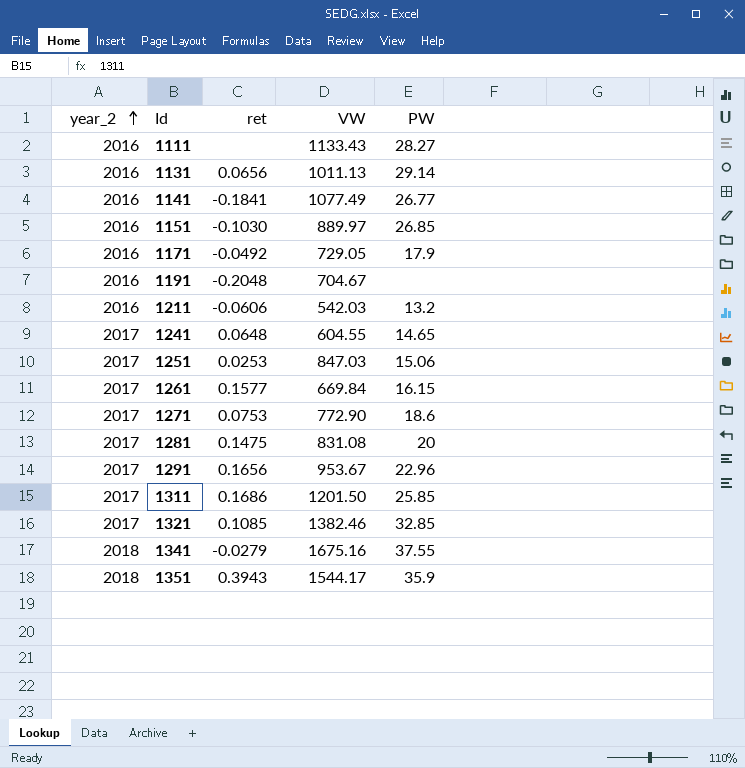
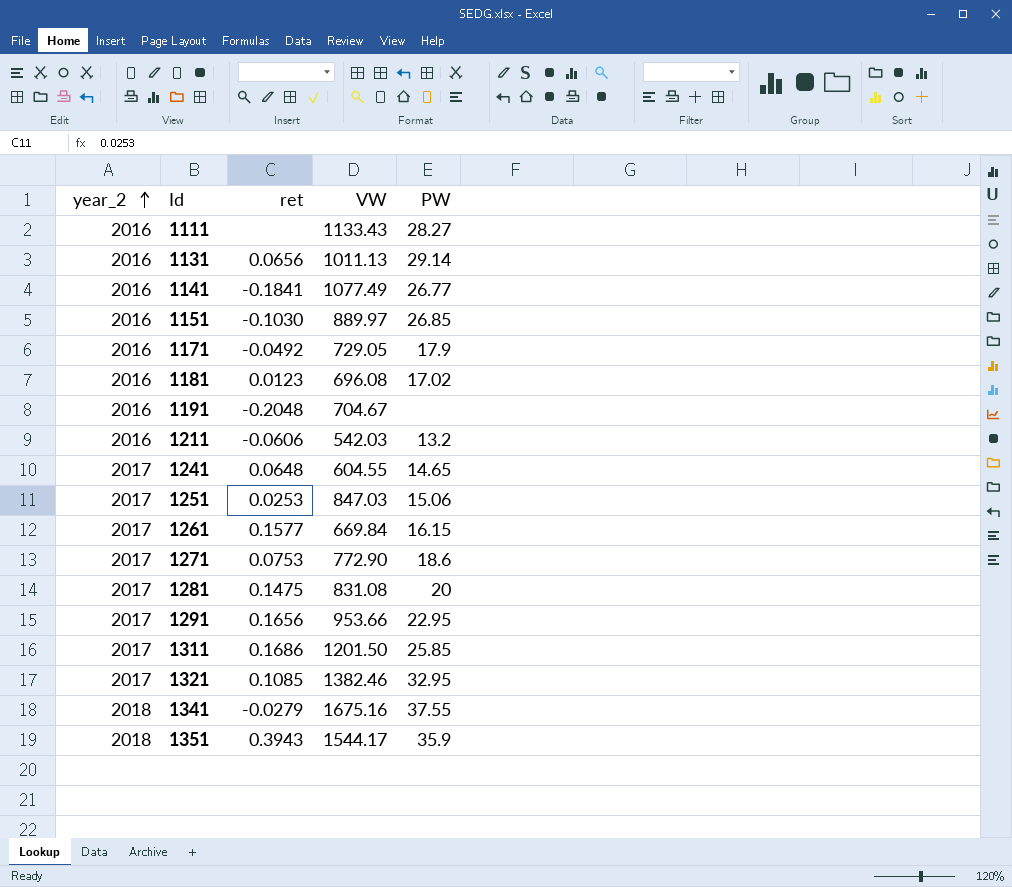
row 1181: none -> 2016 | 0.0123 | 696.08 | 17.02
1291 | VW: 953.67 -> 953.66
1291 | PW: 22.96 -> 22.95
1321 | PW: 32.85 -> 32.95

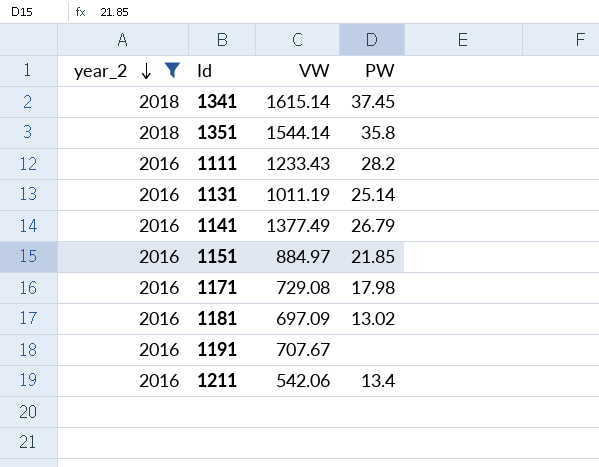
filter: none -> year_2 != 2017
row order: year_2 ascending -> year_2 descending
column ret | position: 3 -> none
1341 | VW: 1675.16 -> 1615.14
1341 | PW: 37.55 -> 37.45
1351 | VW: 1544.17 -> 1544.14
1351 | PW: 35.9 -> 35.8
1111 | VW: 1133.43 -> 1233.43
1111 | PW: 28.27 -> 28.2
1131 | VW: 1011.13 -> 1011.19
1131 | PW: 29.14 -> 25.14
1141 | VW: 1077.49 -> 1377.49
1141 | PW: 26.77 -> 26.79
1151 | VW: 889.97 -> 884.97
1151 | PW: 26.85 -> 21.85
1171 | VW: 729.05 -> 729.08
1171 | PW: 17.9 -> 17.98
1181 | VW: 696.08 -> 697.09
1181 | PW: 17.02 -> 13.02
1191 | VW: 704.67 -> 707.67
1211 | VW: 542.03 -> 542.06
1211 | PW: 13.2 -> 13.4

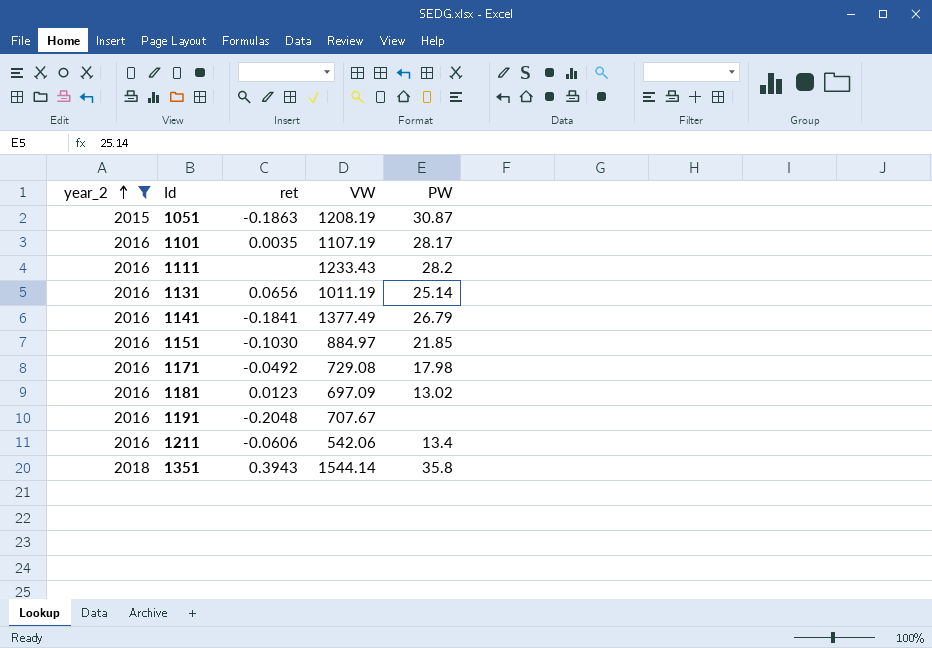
row order: year_2 descending -> year_2 ascending
column ret | position: none -> 3
row 1341: 2018 | 1615.14 | 37.45 -> none
row 1051: none -> 2015 | -0.1863 | 1208.19 | 30.87
row 1101: none -> 2016 | 0.0035 | 1107.19 | 28.17

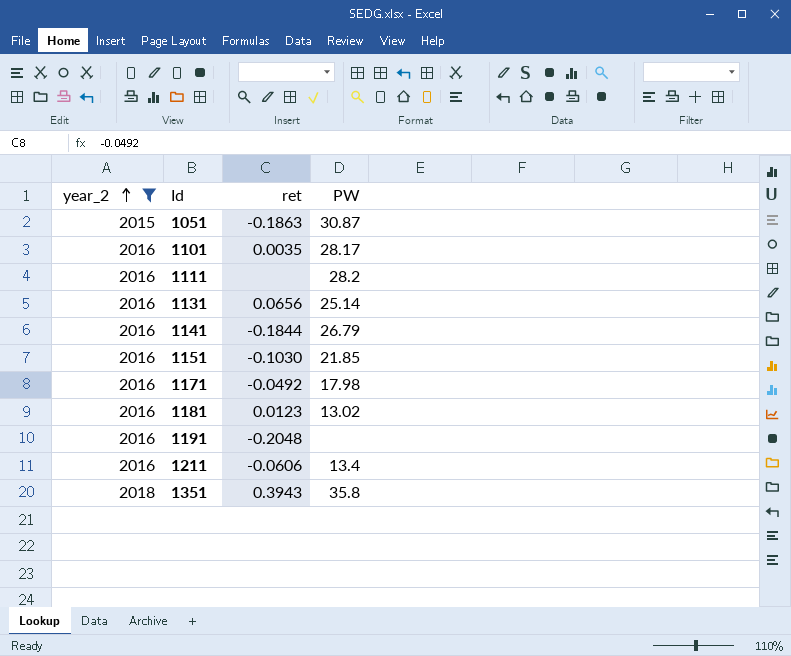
column VW | position: 4 -> none
1141 | ret: -0.1841 -> -0.1844

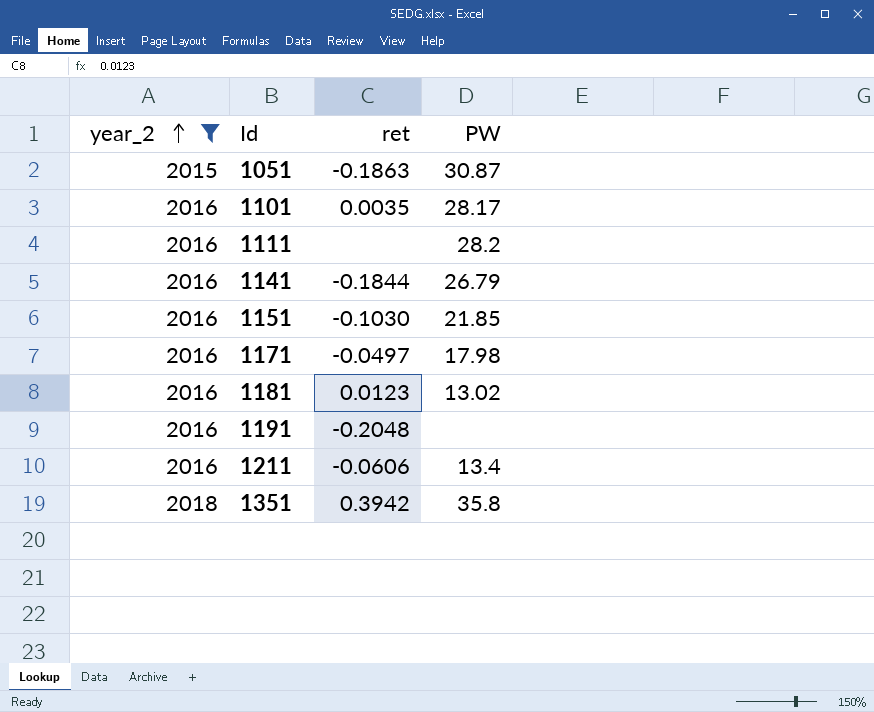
row 1131: 2016 | 0.0656 | 25.14 -> none
1171 | ret: -0.0492 -> -0.0497
1351 | ret: 0.3943 -> 0.3942

